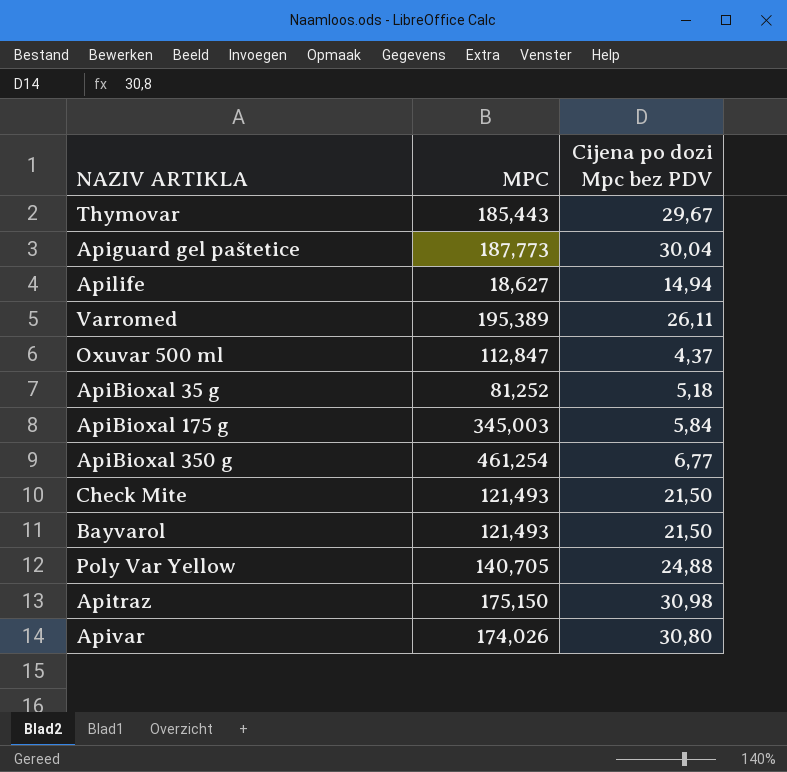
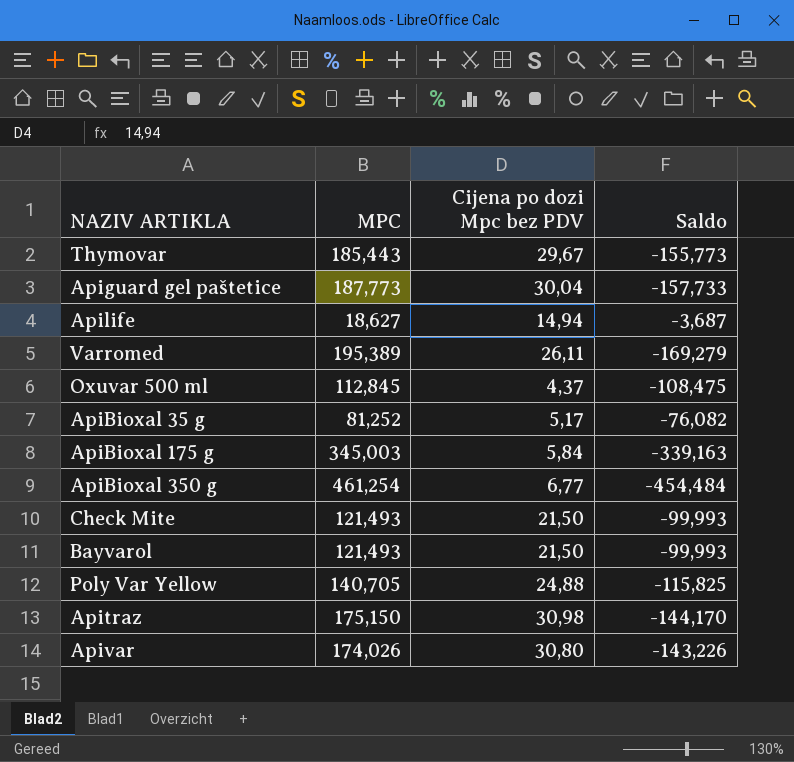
column Saldo | formula: none -> [Cijena po dozi Mpc bez PDV] - [MPC]
Oxuvar 500 ml | MPC: 112,847 -> 112,845
ApiBioxal 35 g | Cijena po dozi Mpc bez PDV: 5,18 -> 5,17

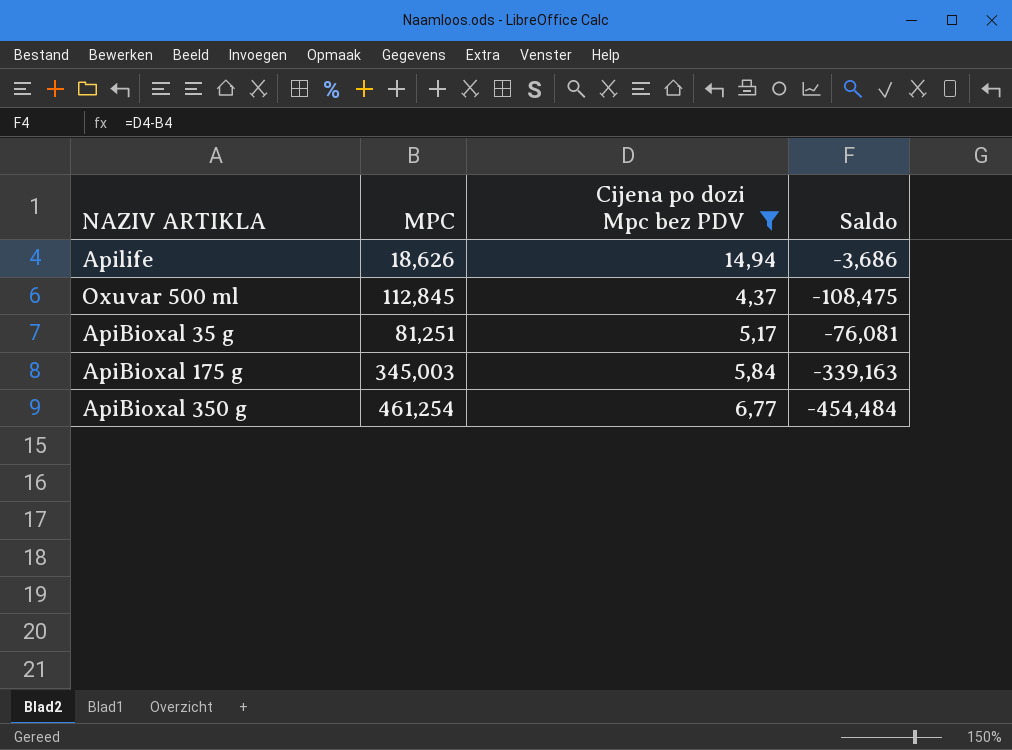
filter: none -> Cijena po dozi Mpc bez PDV <= 14,94
Apilife | MPC: 18,627 -> 18,626
Apilife | Saldo: -3,687 -> -3,686
ApiBioxal 35 g | MPC: 81,252 -> 81,251
ApiBioxal 35 g | Saldo: -76,082 -> -76,081

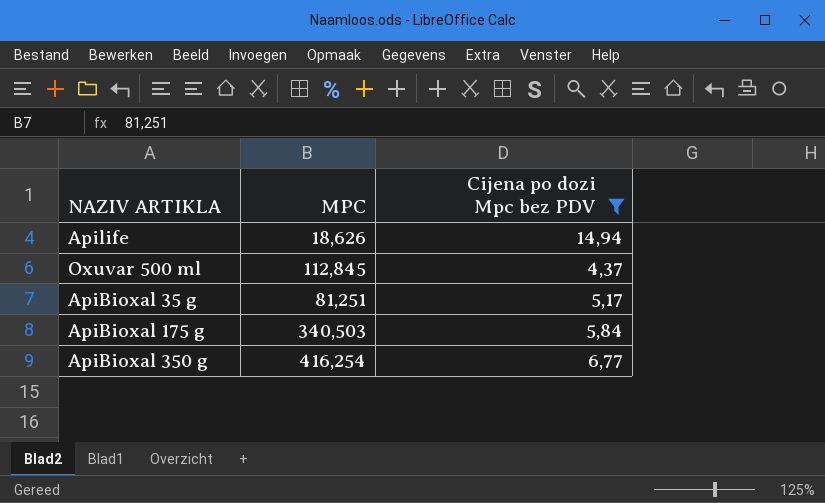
column Saldo | formula: [Cijena po dozi Mpc bez PDV] - [MPC] -> none
ApiBioxal 175 g | MPC: 345,003 -> 340,503
ApiBioxal 350 g | MPC: 461,254 -> 416,254

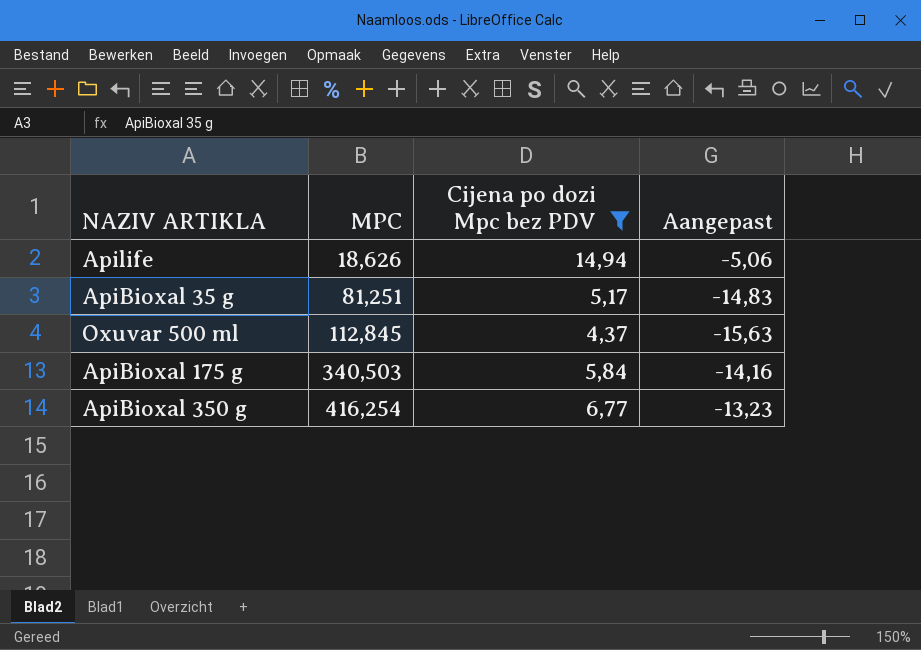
row order: none -> MPC ascending
column Aangepast | formula: none -> [Cijena po dozi Mpc bez PDV] - 20

